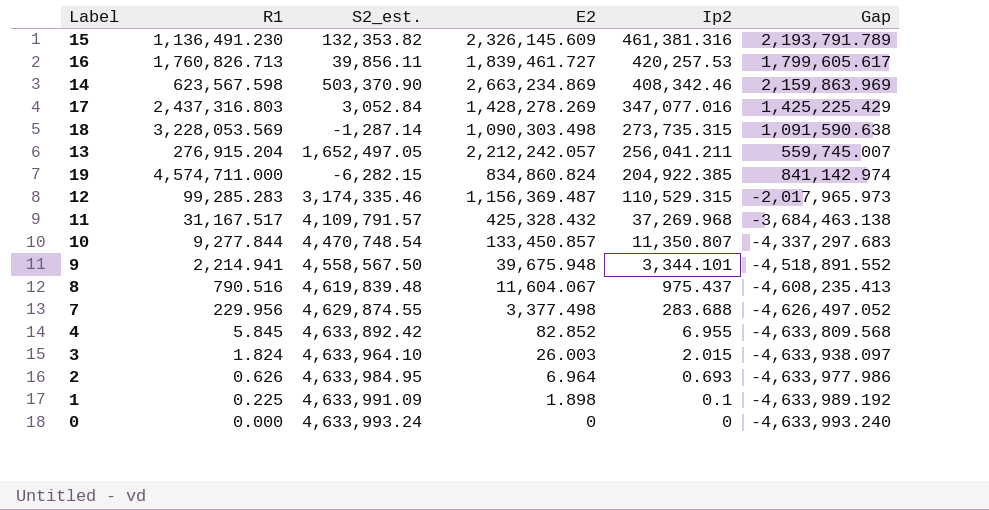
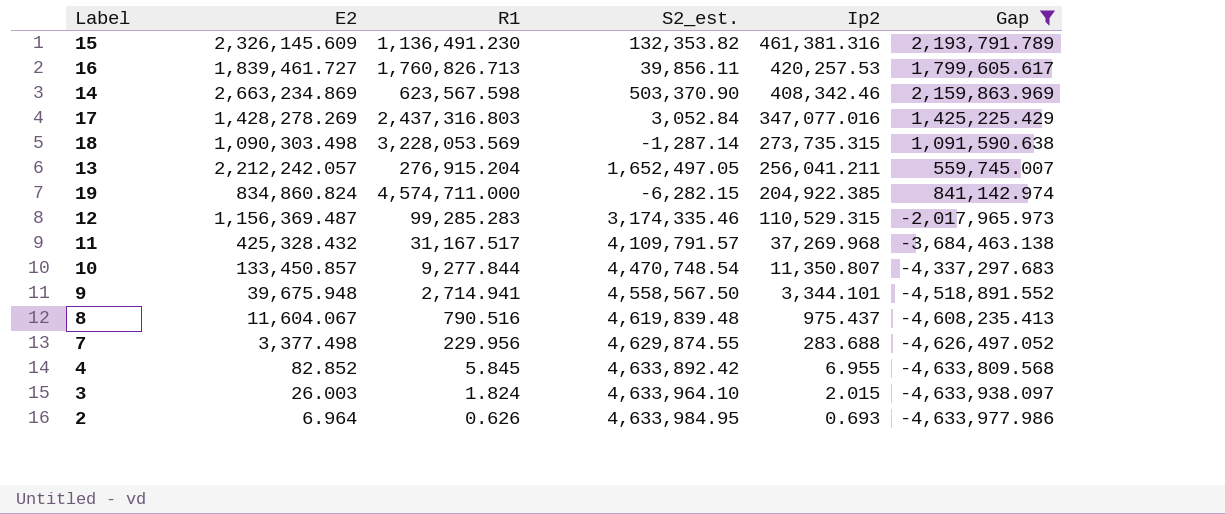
filter: none -> Gap >= -4,633,977.986
column E2 | position: 4 -> 2
9 | R1: 2,214.941 -> 2,714.941

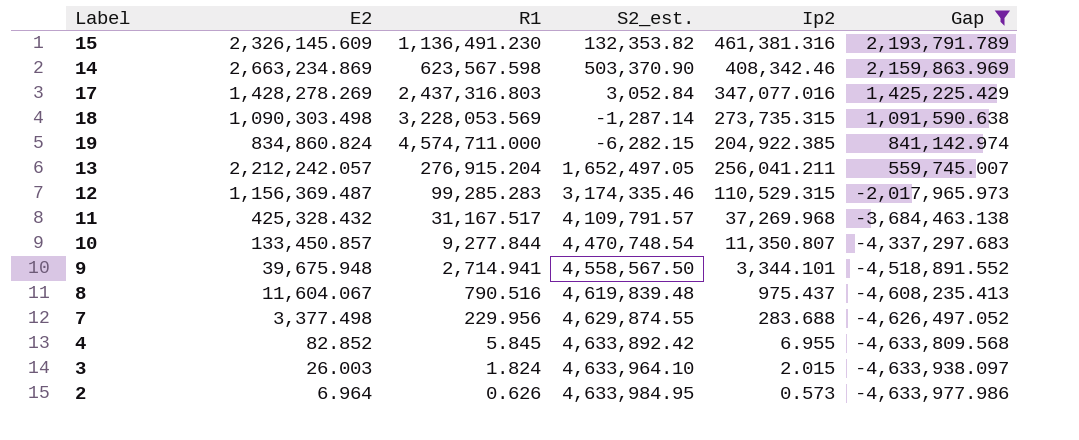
row order: Ip2 descending -> Gap descending
row 16: 1,839,461.727 | 1,760,826.713 | 39,856.11 | 420,257.53 | 1,799,605.617 -> none
2 | Ip2: 0.693 -> 0.573

